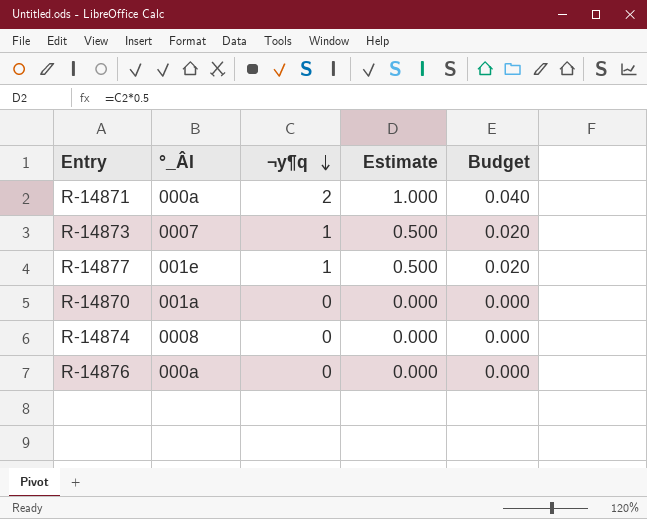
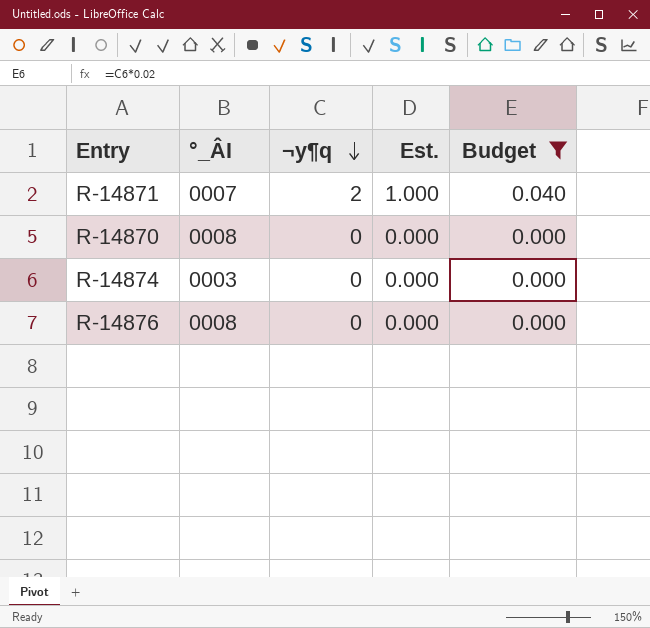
filter: none -> Budget != 0.020
column name: Estimate -> Est.
R-14871 | °_ÂI: 000a -> 0007
R-14870 | °_ÂI: 001a -> 0008
R-14874 | °_ÂI: 0008 -> 0003
R-14876 | °_ÂI: 000a -> 0008

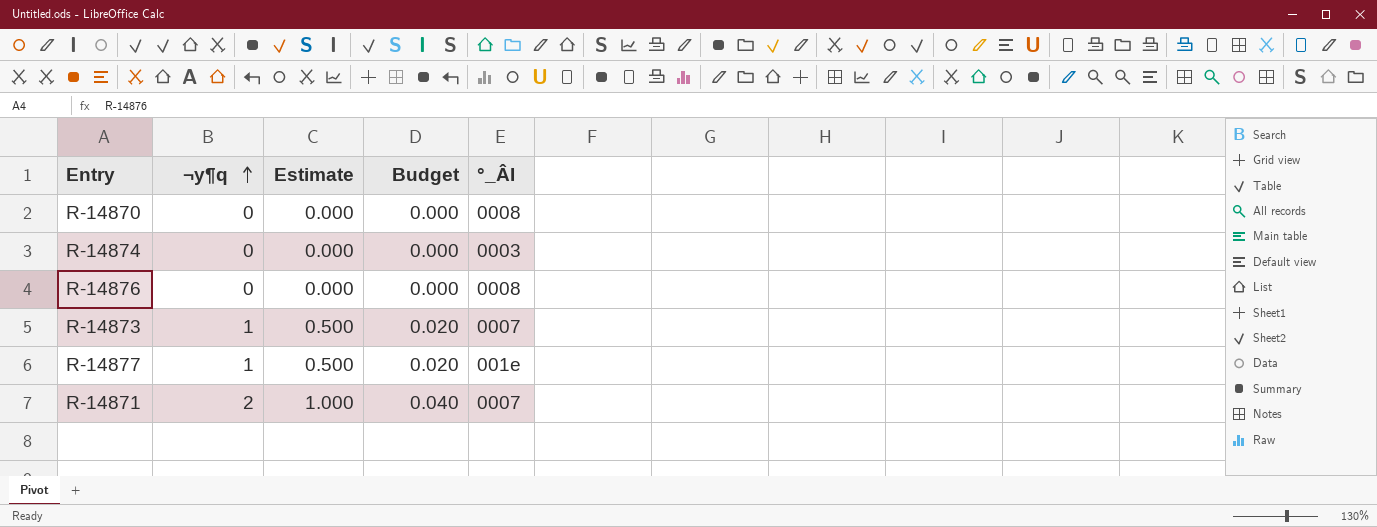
filter: Budget != 0.020 -> none
row order: ¬y¶q descending -> ¬y¶q ascending
column name: Est. -> Estimate
column °_ÂI | position: 2 -> 5

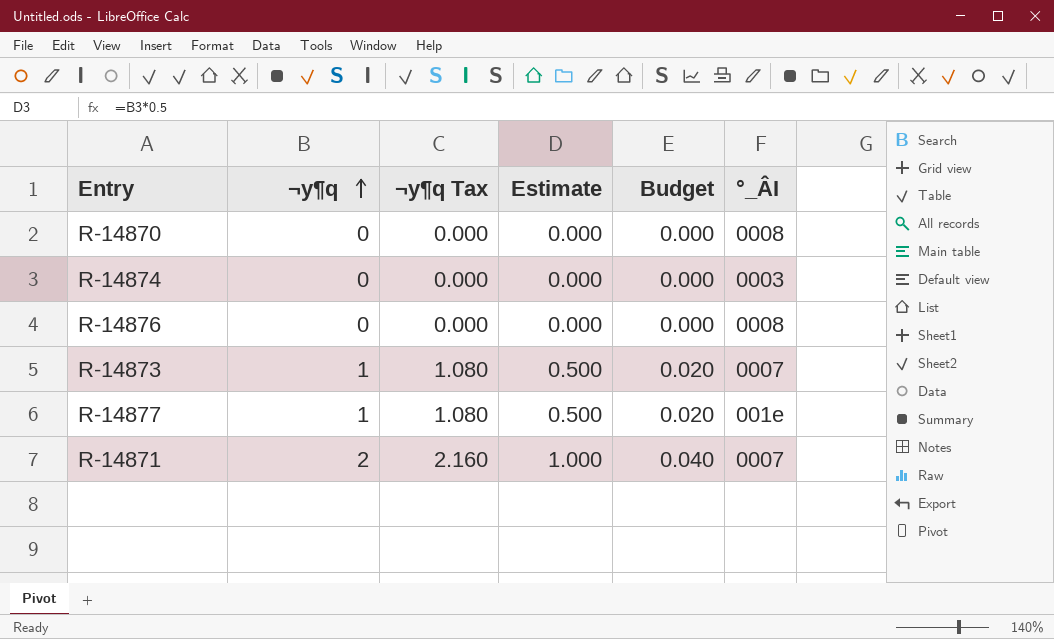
column ¬y¶q Tax | formula: none -> [¬y¶q] * 1.08

